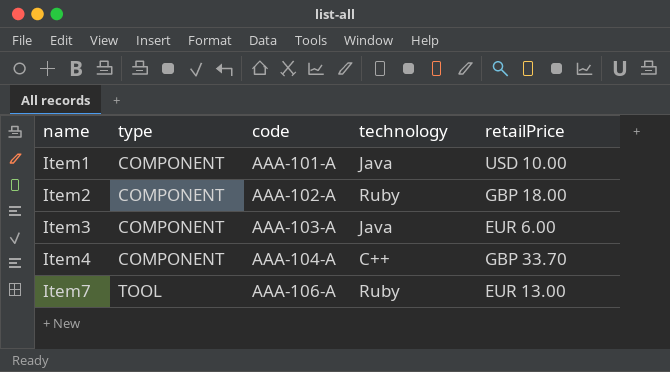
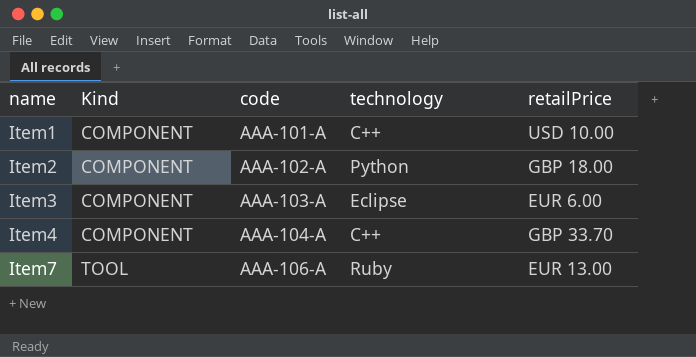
column name: type -> Kind
Item1 | technology: Java -> C++
Item2 | technology: Ruby -> Python
Item3 | technology: Java -> Eclipse

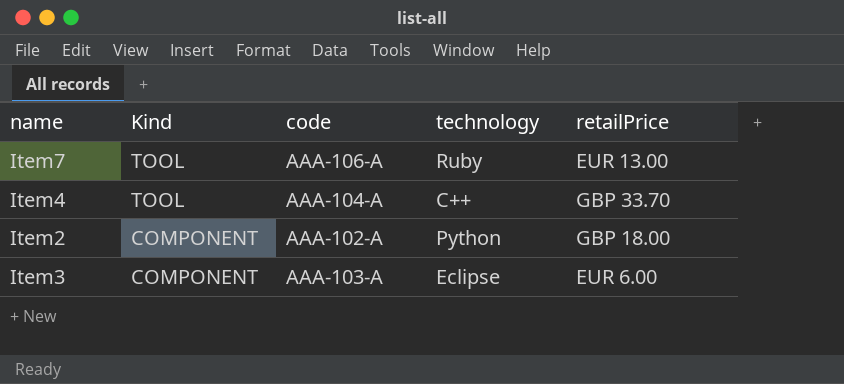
row order: name ascending -> Kind descending
row Item1: COMPONENT | AAA-101-A | C++ | USD 10.00 -> none
Item4 | Kind: COMPONENT -> TOOL

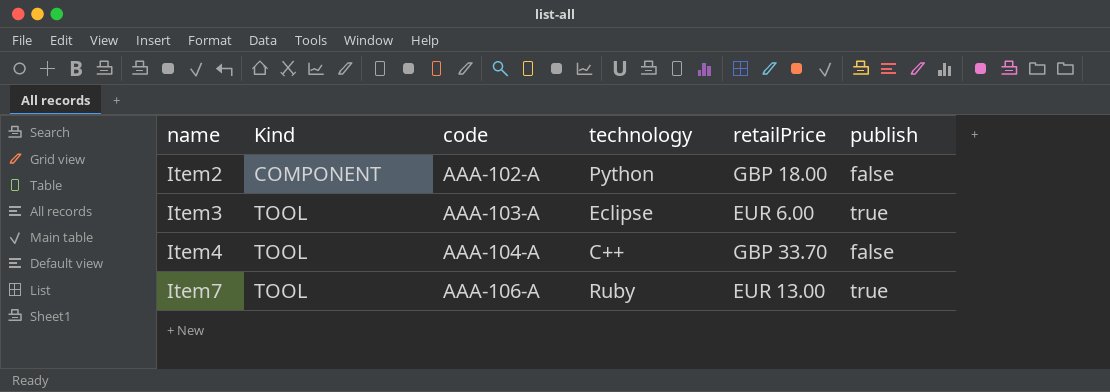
row order: Kind descending -> name ascending
column publish | position: none -> 6
Item3 | Kind: COMPONENT -> TOOL

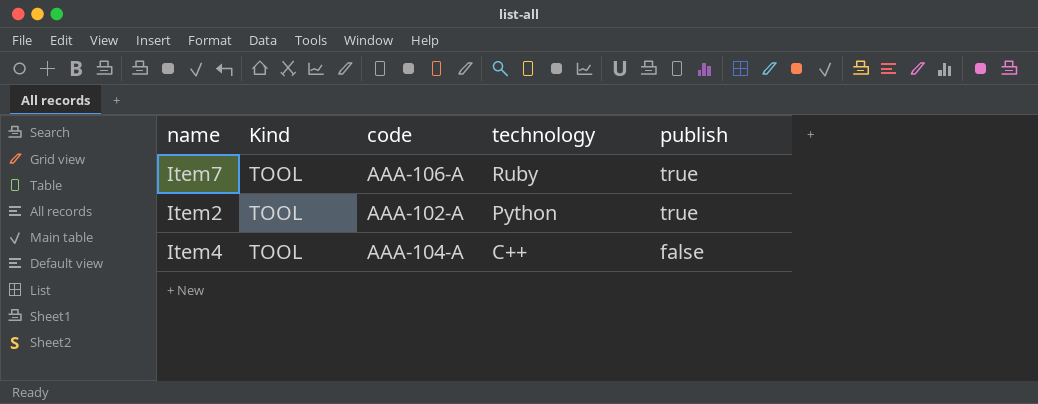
row order: name ascending -> technology descending
column retailPrice | position: 5 -> none
row Item3: TOOL | AAA-103-A | Eclipse | EUR 6.00 | true -> none
Item2 | Kind: COMPONENT -> TOOL
Item2 | publish: false -> true

